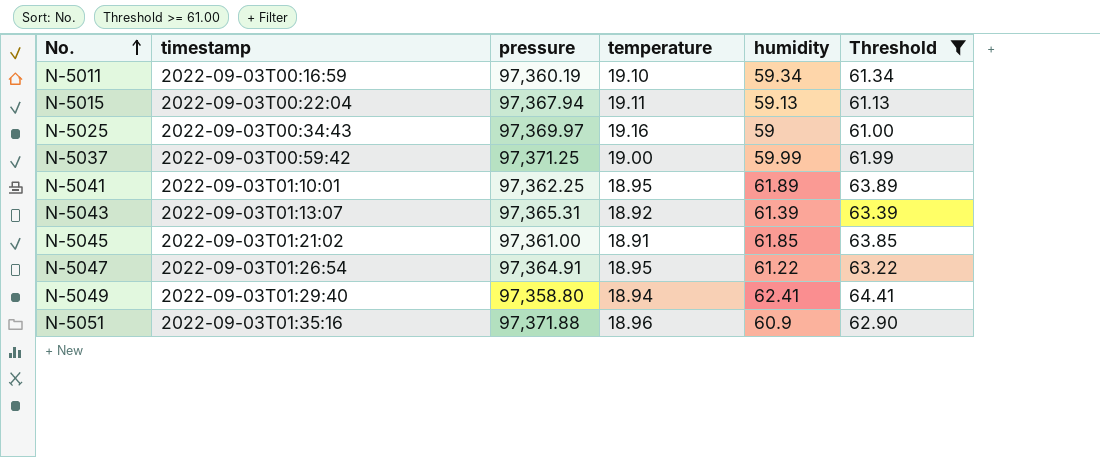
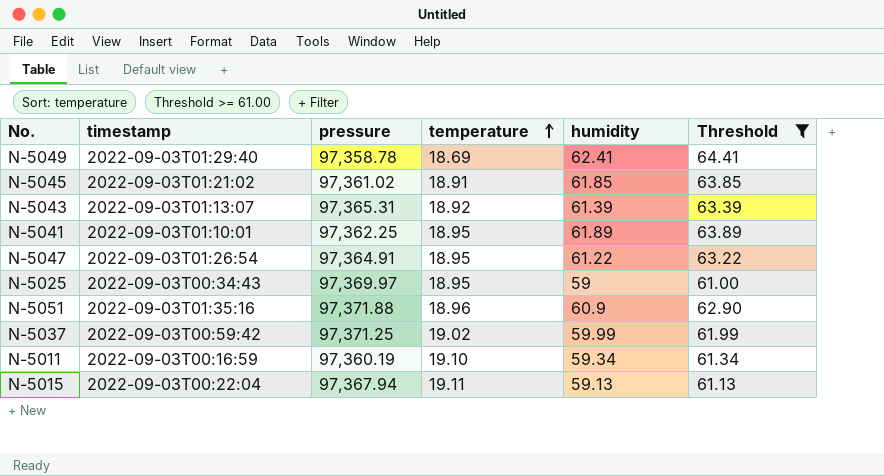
row order: No. ascending -> temperature ascending
N-5049 | pressure: 97,358.80 -> 97,358.78
N-5049 | temperature: 18.94 -> 18.69
N-5045 | pressure: 97,361.00 -> 97,361.02
N-5025 | temperature: 19.16 -> 18.95
N-5037 | temperature: 19.00 -> 19.02

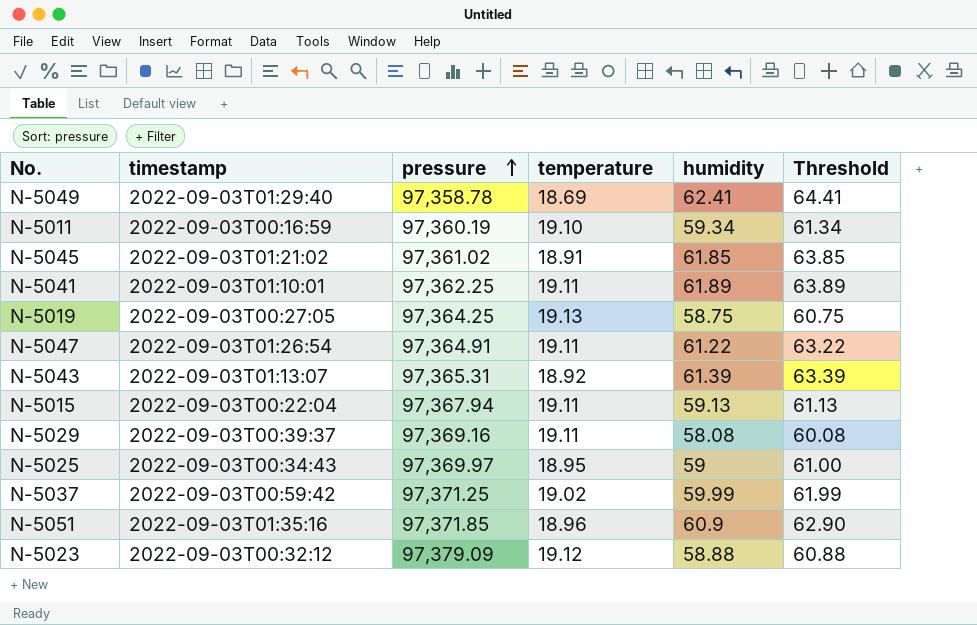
filter: Threshold >= 61.00 -> none
row order: temperature ascending -> pressure ascending
N-5041 | temperature: 18.95 -> 19.11
N-5047 | temperature: 18.95 -> 19.11
N-5051 | pressure: 97,371.88 -> 97,371.85

